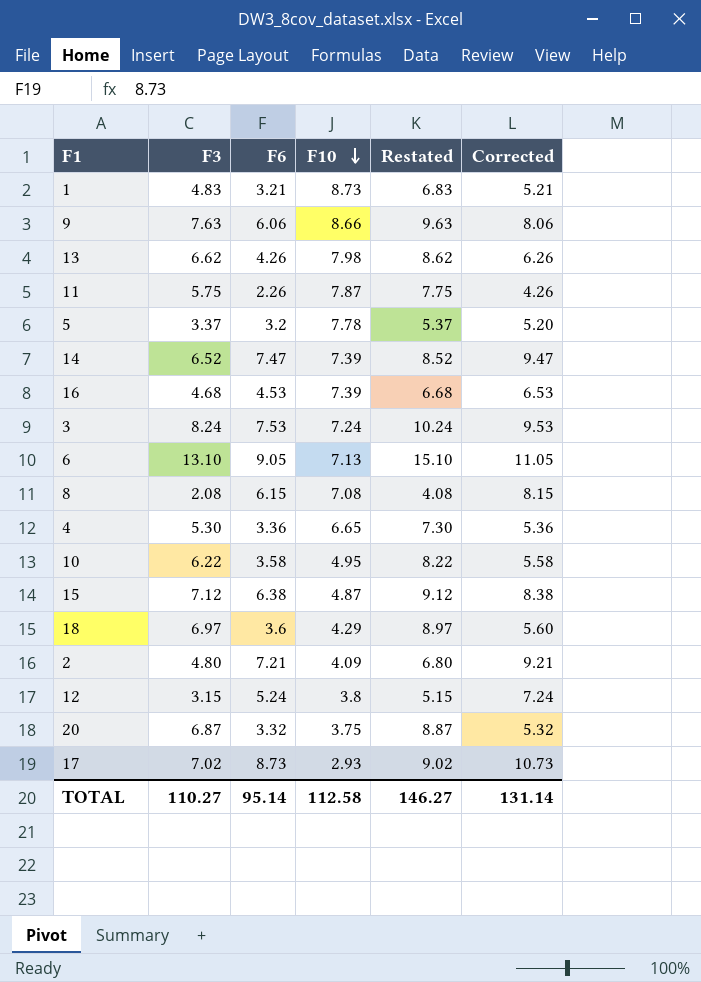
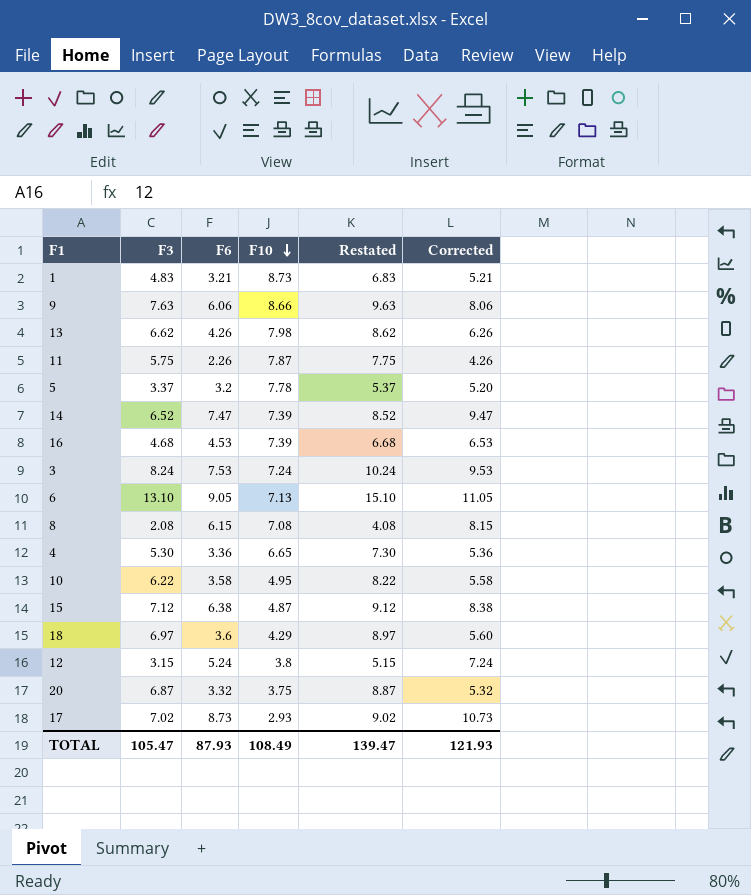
row 2: 4.80 | 7.21 | 4.09 | 6.80 | 9.21 -> none
TOTAL | F3: 110.27 -> 105.47
TOTAL | F6: 95.14 -> 87.93
TOTAL | F10: 112.58 -> 108.49
TOTAL | Restated: 146.27 -> 139.47
TOTAL | Corrected: 131.14 -> 121.93

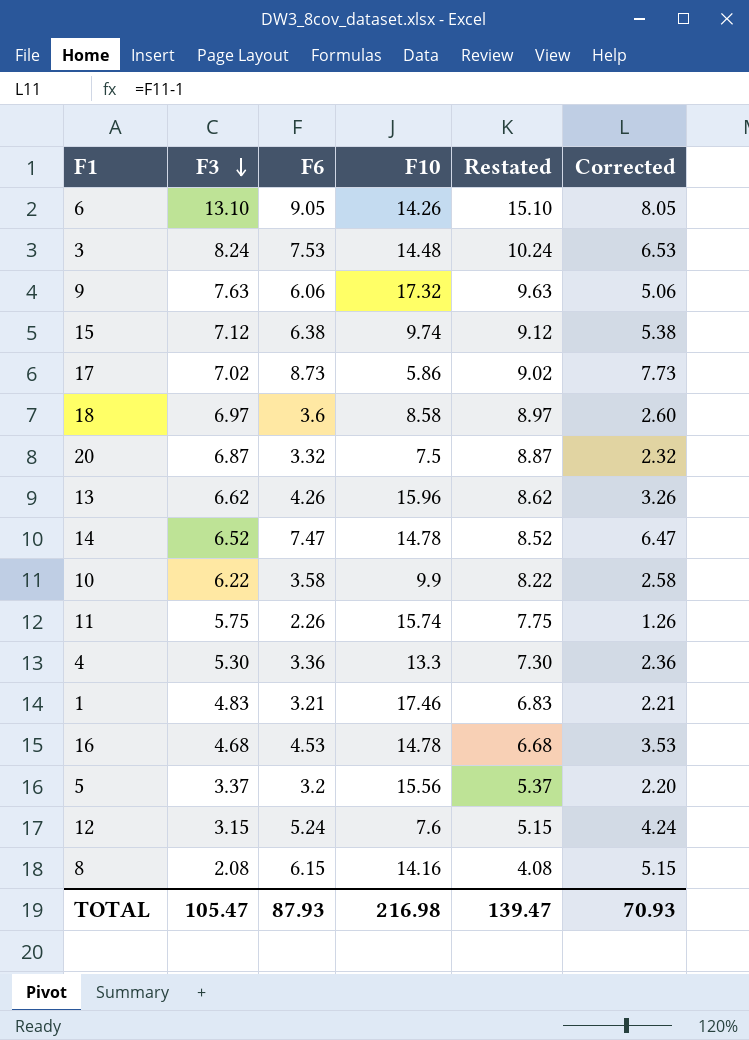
row order: F10 descending -> F3 descending
column Corrected | formula: [F6] + 2 -> [F6] - 1
6 | F10: 7.13 -> 14.26
3 | F10: 7.24 -> 14.48
9 | F10: 8.66 -> 17.32
15 | F10: 4.87 -> 9.74
17 | F10: 2.93 -> 5.86
18 | F10: 4.29 -> 8.58
20 | F10: 3.75 -> 7.5
13 | F10: 7.98 -> 15.96
14 | F10: 7.39 -> 14.78
10 | F10: 4.95 -> 9.9
11 | F10: 7.87 -> 15.74
4 | F10: 6.65 -> 13.3
1 | F10: 8.73 -> 17.46
16 | F10: 7.39 -> 14.78
5 | F10: 7.78 -> 15.56
12 | F10: 3.8 -> 7.6
8 | F10: 7.08 -> 14.16
TOTAL | F10: 108.49 -> 216.98
TOTAL | Corrected: 121.93 -> 70.93

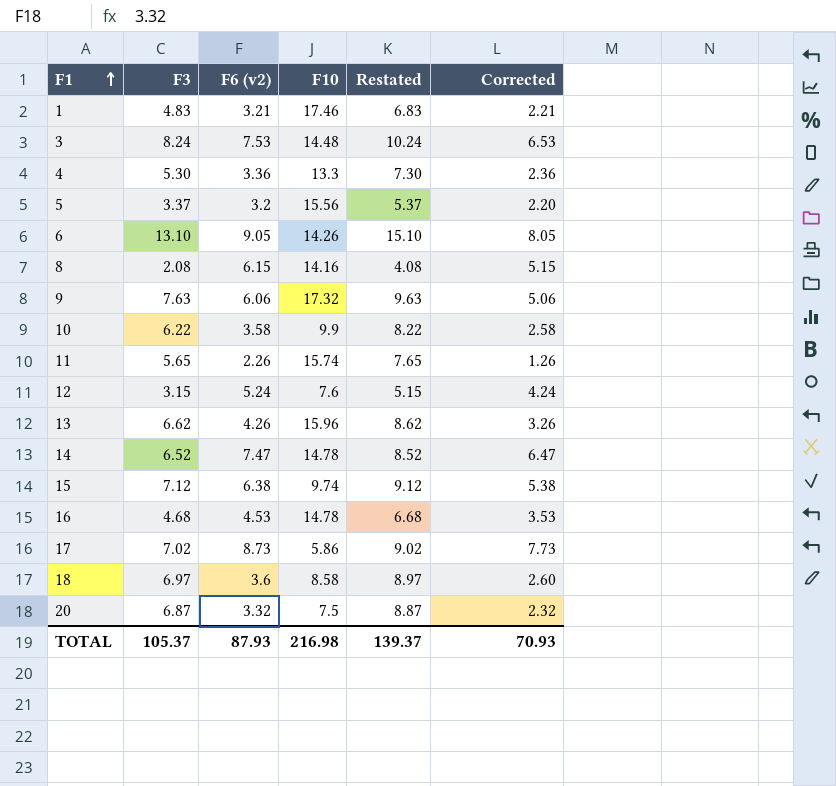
row order: F3 descending -> F1 ascending
column name: F6 -> F6 (v2)
11 | F3: 5.75 -> 5.65
11 | Restated: 7.75 -> 7.65
TOTAL | F3: 105.47 -> 105.37
TOTAL | Restated: 139.47 -> 139.37

